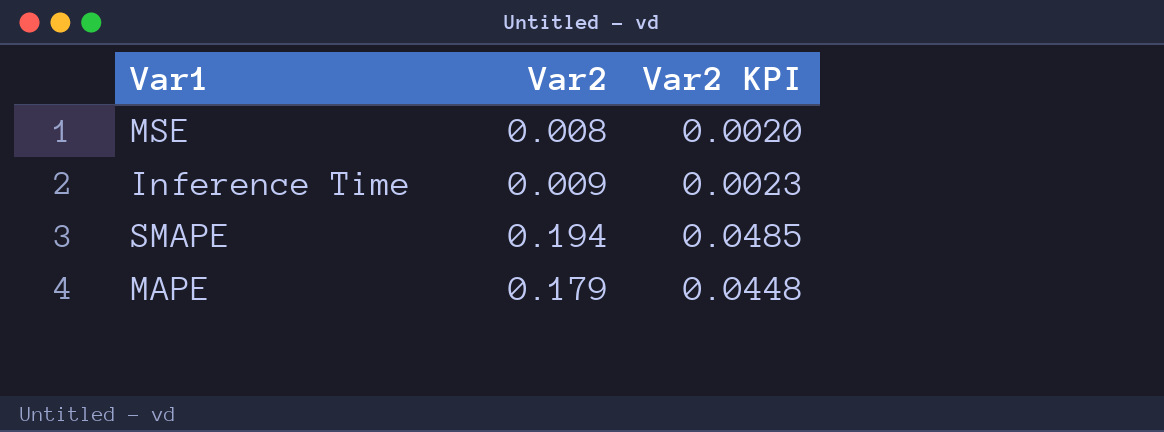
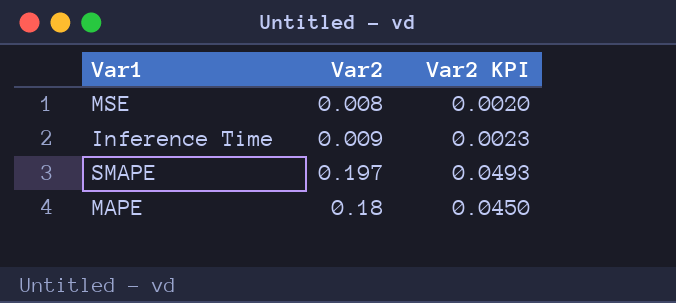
SMAPE | Var2: 0.194 -> 0.197
SMAPE | Var2 KPI: 0.0485 -> 0.0493
MAPE | Var2: 0.179 -> 0.18
MAPE | Var2 KPI: 0.0448 -> 0.0450

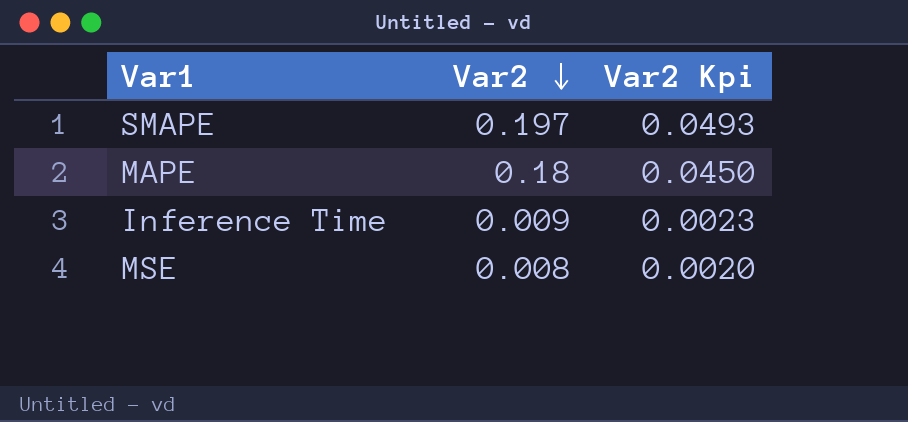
row order: none -> Var2 descending
column name: Var2 KPI -> Var2 Kpi

